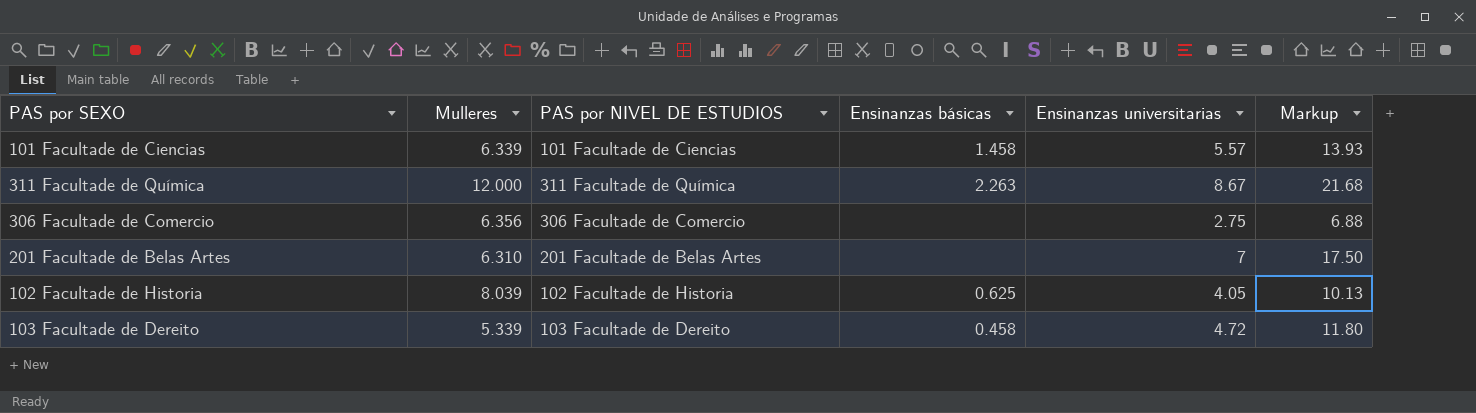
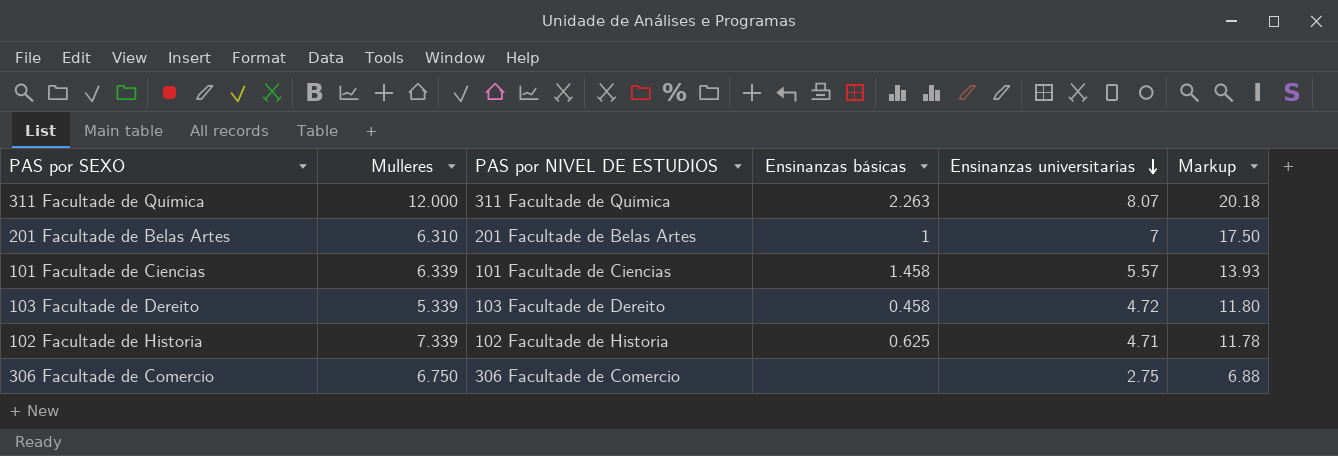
row order: none -> Ensinanzas universitarias descending
311 Facultade de Química | Ensinanzas universitarias: 8.67 -> 8.07
311 Facultade de Química | Markup: 21.68 -> 20.18
201 Facultade de Belas Artes | Ensinanzas básicas: none -> 1
102 Facultade de Historia | Mulleres: 8.039 -> 7.339
102 Facultade de Historia | Ensinanzas universitarias: 4.05 -> 4.71
102 Facultade de Historia | Markup: 10.13 -> 11.78
306 Facultade de Comercio | Mulleres: 6.356 -> 6.750

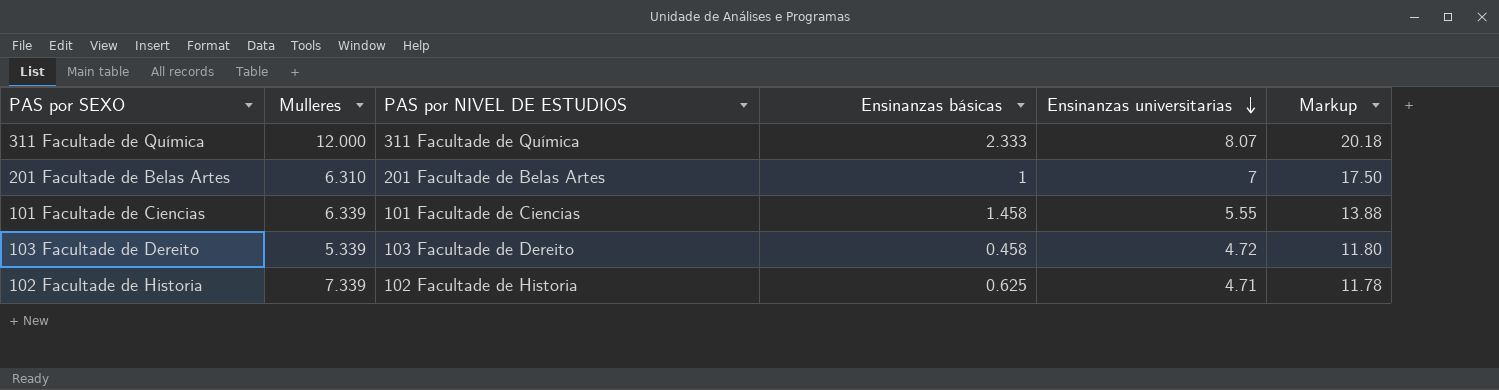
row 306 Facultade de Comercio: 6.750 | 306 Facultade de Comercio | none | 2.75 | 6.88 -> none
311 Facultade de Química | Ensinanzas básicas: 2.263 -> 2.333
101 Facultade de Ciencias | Ensinanzas universitarias: 5.57 -> 5.55
101 Facultade de Ciencias | Markup: 13.93 -> 13.88

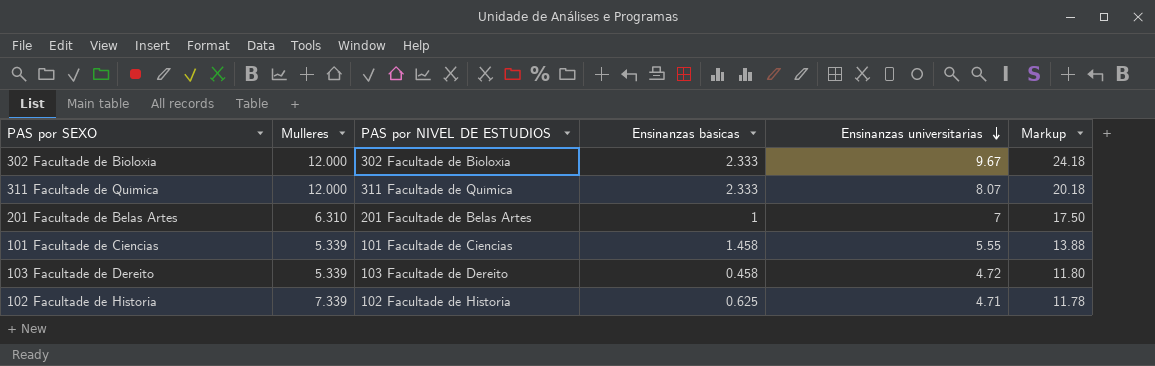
row 302 Facultade de Bioloxía: none -> 12.000 | 302 Facultade de Bioloxía | 2.333 | 9.67 | 24.18
101 Facultade de Ciencias | Mulleres: 6.339 -> 5.339

